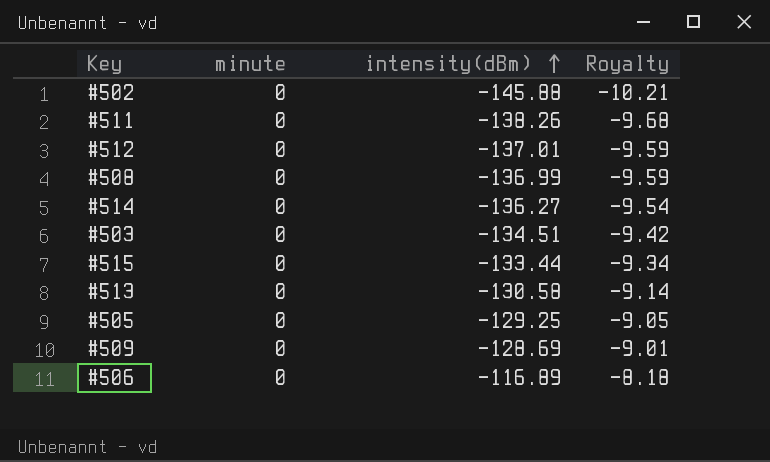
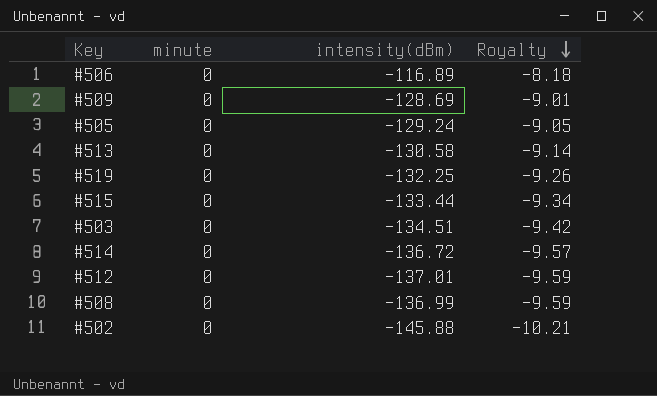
row order: intensity(dBm) ascending -> Royalty descending
row #511: 0 | -138.26 | -9.68 -> none
#505 | intensity(dBm): -129.25 -> -129.24
row #519: none -> 0 | -132.25 | -9.26
#514 | intensity(dBm): -136.27 -> -136.72
#514 | Royalty: -9.54 -> -9.57

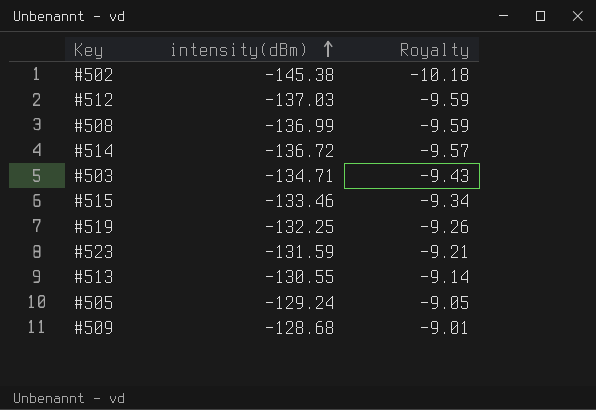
row order: Royalty descending -> intensity(dBm) ascending
column minute | position: 2 -> none
row #506: 0 | -116.89 | -8.18 -> none
#502 | intensity(dBm): -145.88 -> -145.38
#502 | Royalty: -10.21 -> -10.18
#512 | intensity(dBm): -137.01 -> -137.03
#503 | intensity(dBm): -134.51 -> -134.71
#503 | Royalty: -9.42 -> -9.43
#515 | intensity(dBm): -133.44 -> -133.46
row #523: none -> -131.59 | -9.21
#513 | intensity(dBm): -130.58 -> -130.55
#509 | intensity(dBm): -128.69 -> -128.68

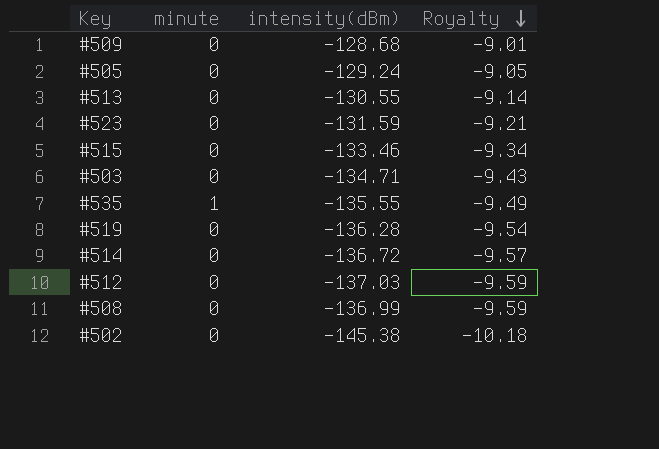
row order: intensity(dBm) ascending -> Royalty descending
column minute | position: none -> 2
row #535: none -> 1 | -135.55 | -9.49
#519 | intensity(dBm): -132.25 -> -136.28
#519 | Royalty: -9.26 -> -9.54

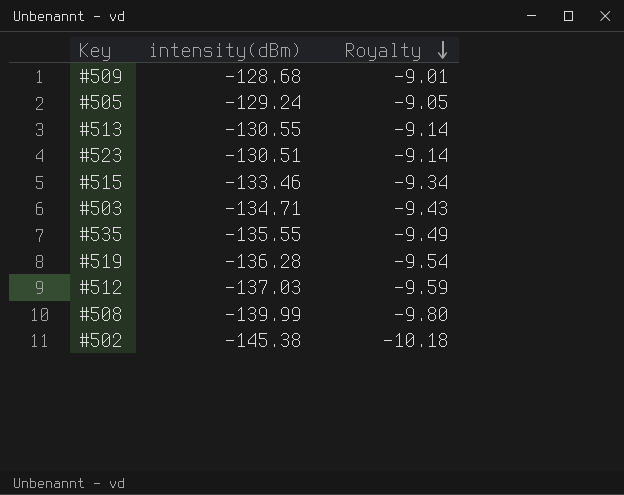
column minute | position: 2 -> none
row #514: 0 | -136.72 | -9.57 -> none
#523 | intensity(dBm): -131.59 -> -130.51
#523 | Royalty: -9.21 -> -9.14
#508 | intensity(dBm): -136.99 -> -139.99
#508 | Royalty: -9.59 -> -9.80

